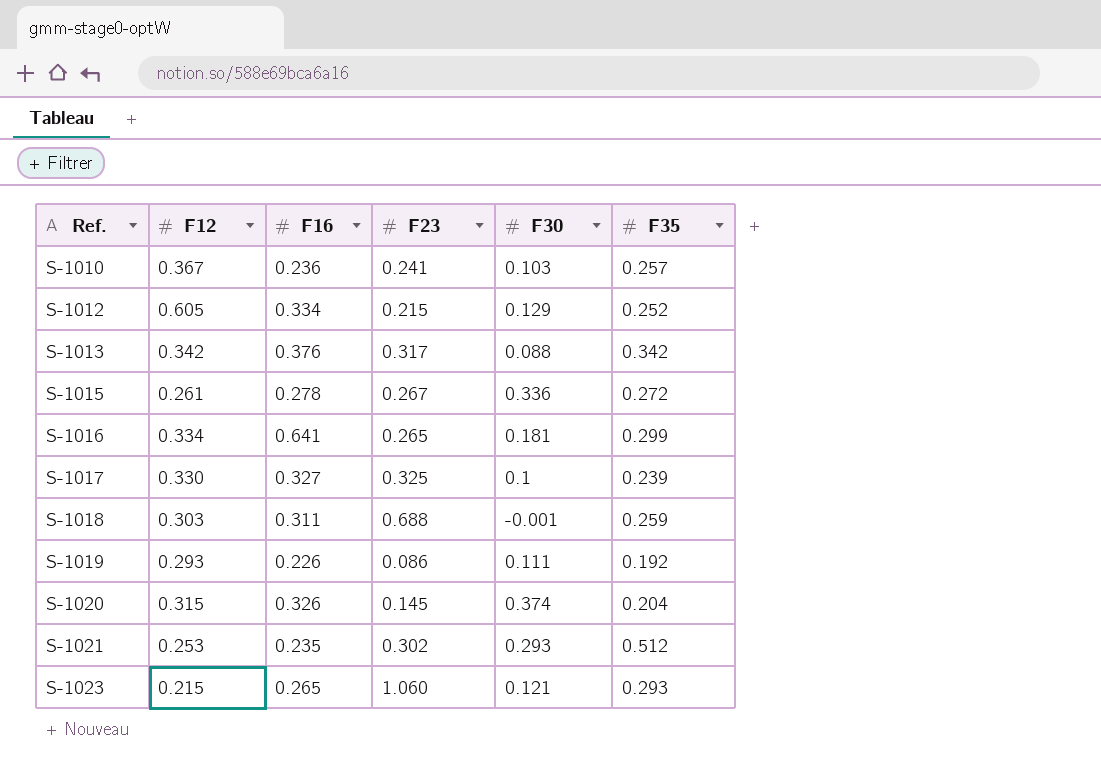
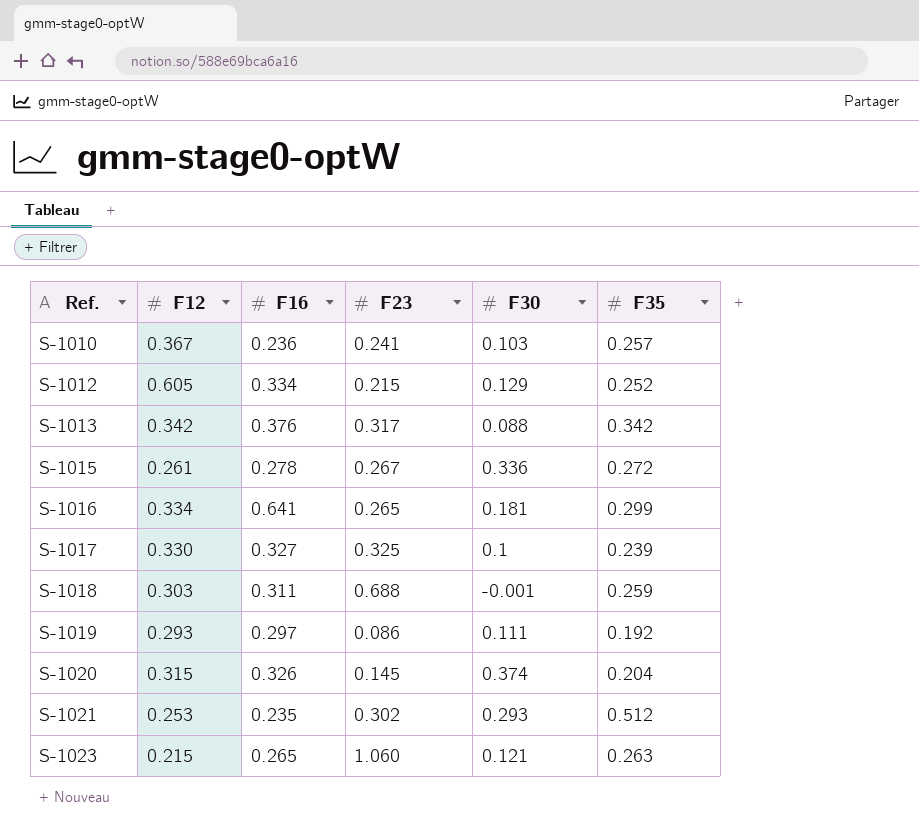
S-1019 | F16: 0.226 -> 0.297
S-1023 | F35: 0.293 -> 0.263

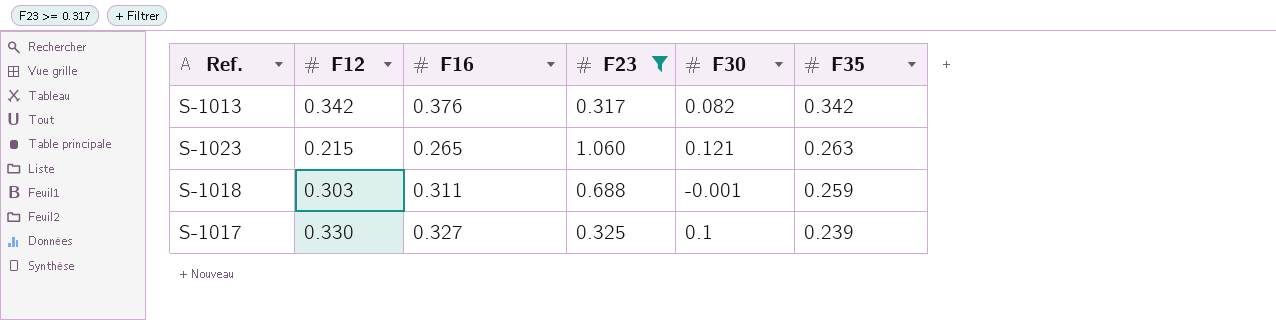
filter: none -> F23 >= 0.317
row order: Ref. ascending -> F35 descending
S-1013 | F30: 0.088 -> 0.082

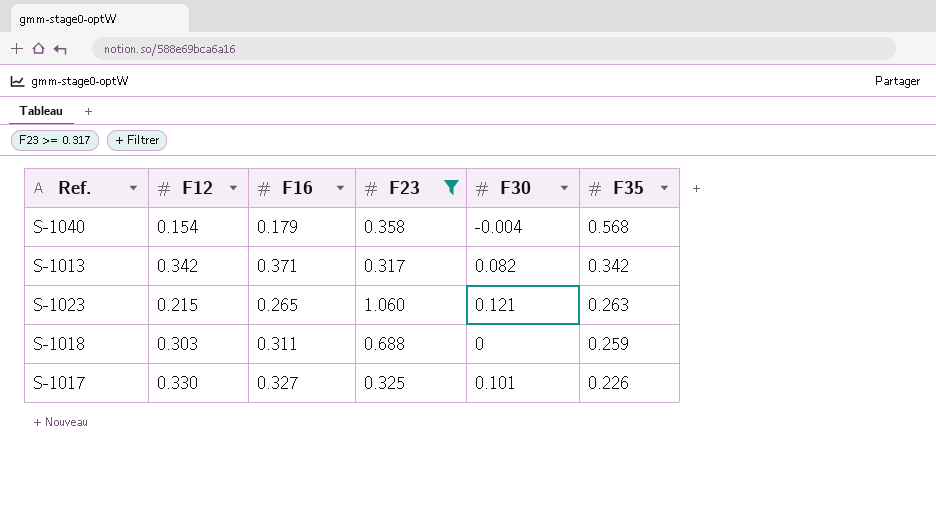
row S-1040: none -> 0.154 | 0.179 | 0.358 | -0.004 | 0.568
S-1013 | F16: 0.376 -> 0.371
S-1018 | F30: -0.001 -> 0
S-1017 | F30: 0.1 -> 0.101
S-1017 | F35: 0.239 -> 0.226

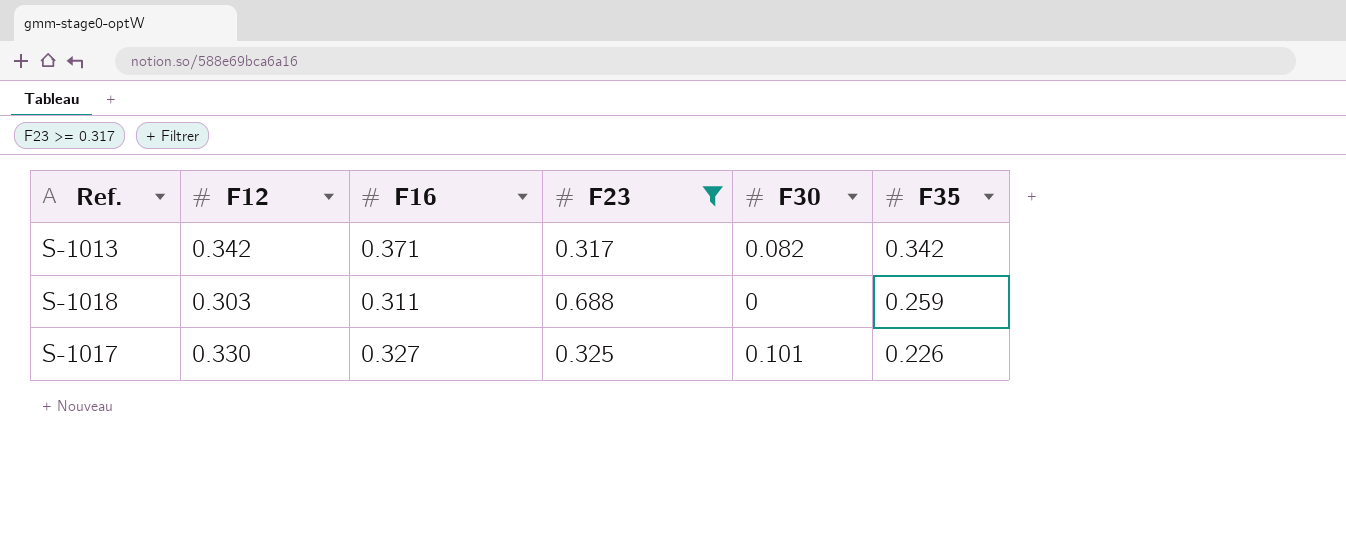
row S-1040: 0.154 | 0.179 | 0.358 | -0.004 | 0.568 -> none
row S-1023: 0.215 | 0.265 | 1.060 | 0.121 | 0.263 -> none

